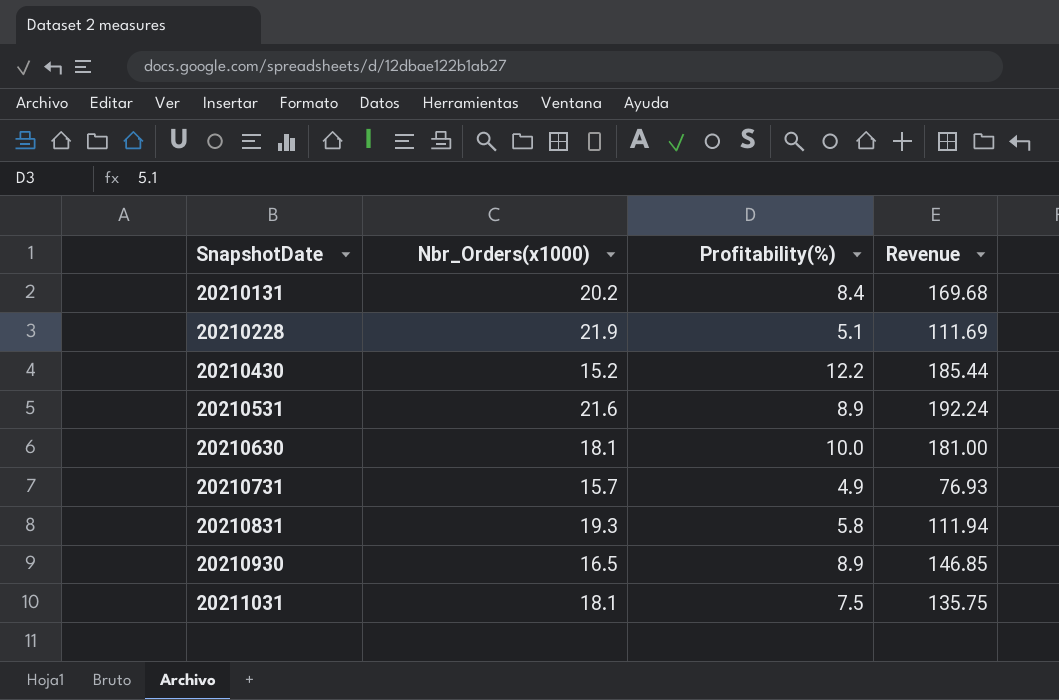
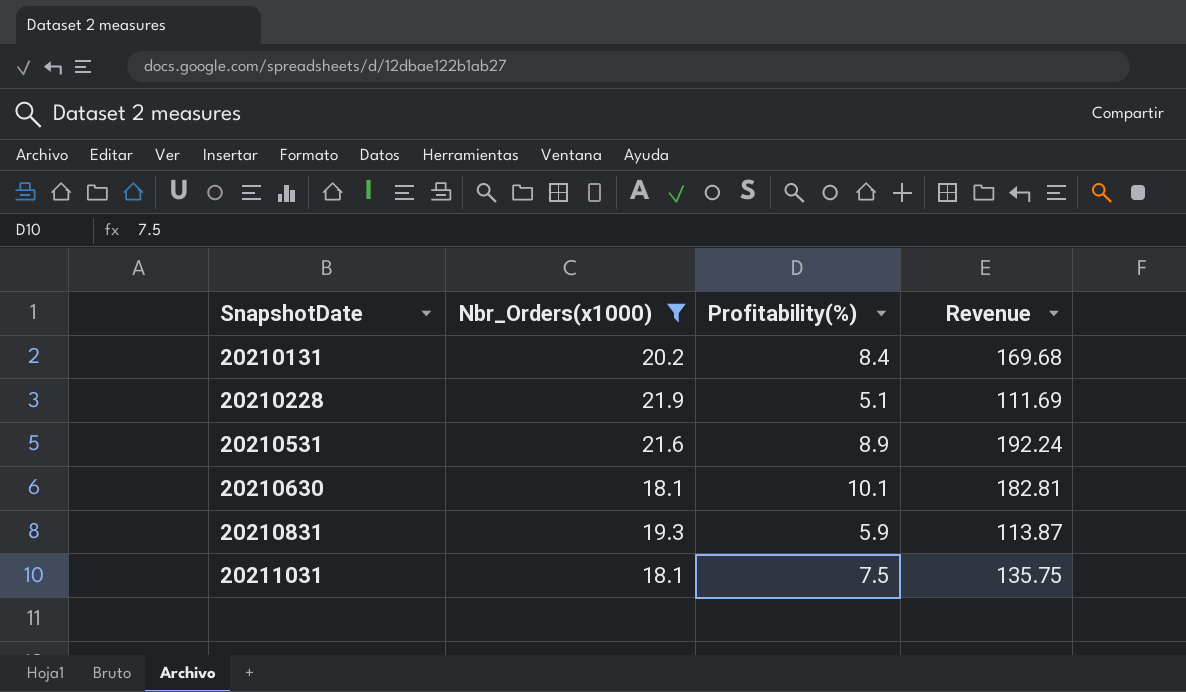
filter: none -> Nbr_Orders(x1000) >= 18.1
20210630 | Profitability(%): 10.0 -> 10.1
20210630 | Revenue: 181.00 -> 182.81
20210831 | Profitability(%): 5.8 -> 5.9
20210831 | Revenue: 111.94 -> 113.87

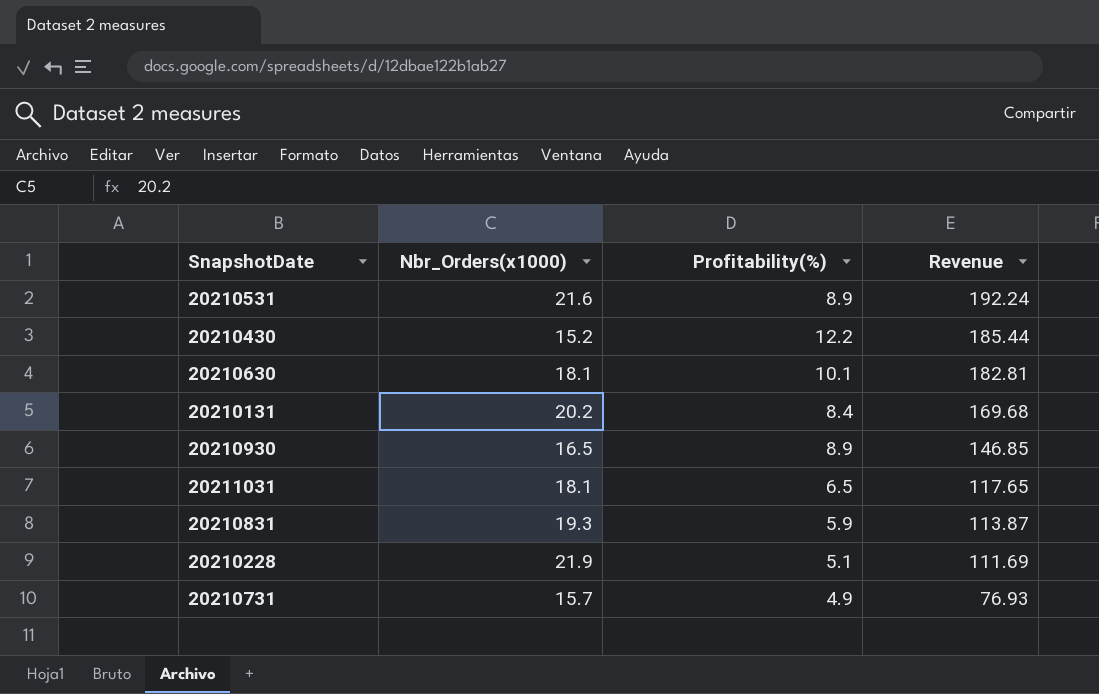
filter: Nbr_Orders(x1000) >= 18.1 -> none
row order: SnapshotDate ascending -> Revenue descending
20211031 | Profitability(%): 7.5 -> 6.5
20211031 | Revenue: 135.75 -> 117.65

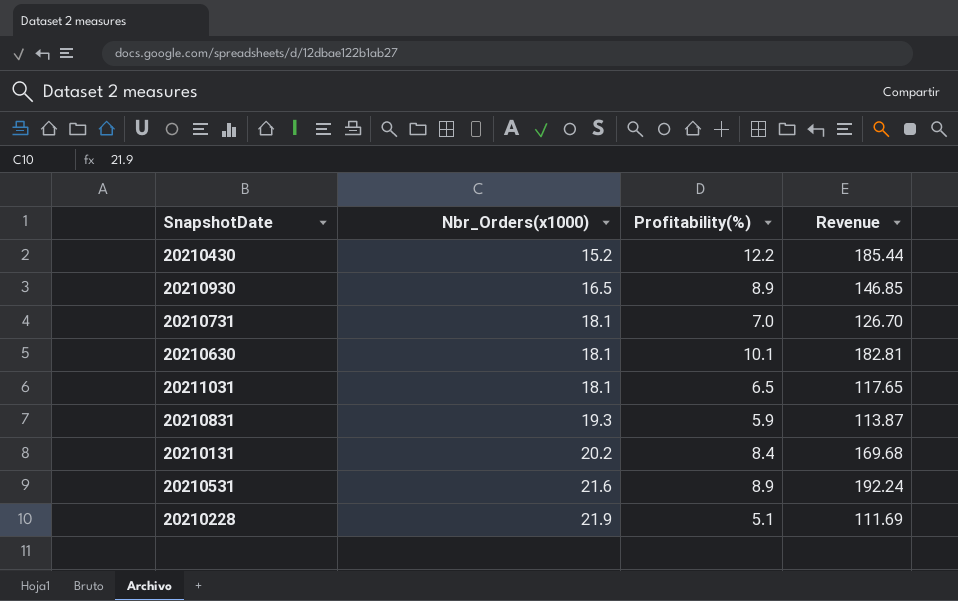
row order: Revenue descending -> Nbr_Orders(x1000) ascending
20210731 | Nbr_Orders(x1000): 15.7 -> 18.1
20210731 | Profitability(%): 4.9 -> 7.0
20210731 | Revenue: 76.93 -> 126.70

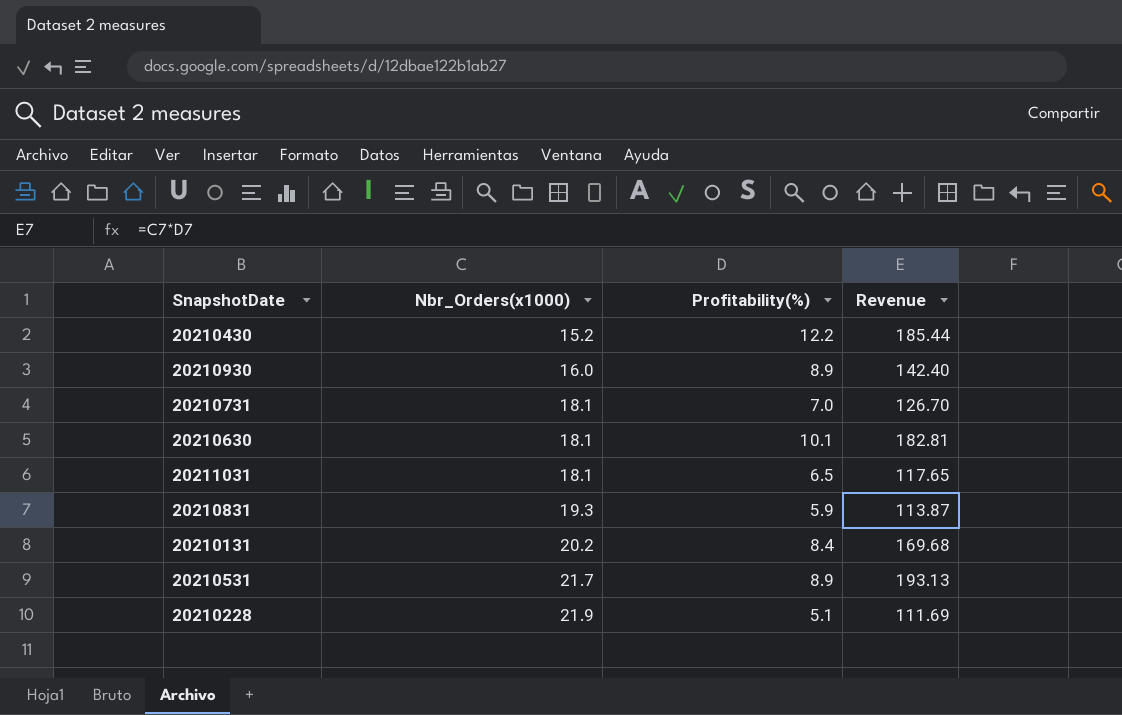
20210930 | Nbr_Orders(x1000): 16.5 -> 16.0
20210930 | Revenue: 146.85 -> 142.40
20210531 | Nbr_Orders(x1000): 21.6 -> 21.7
20210531 | Revenue: 192.24 -> 193.13

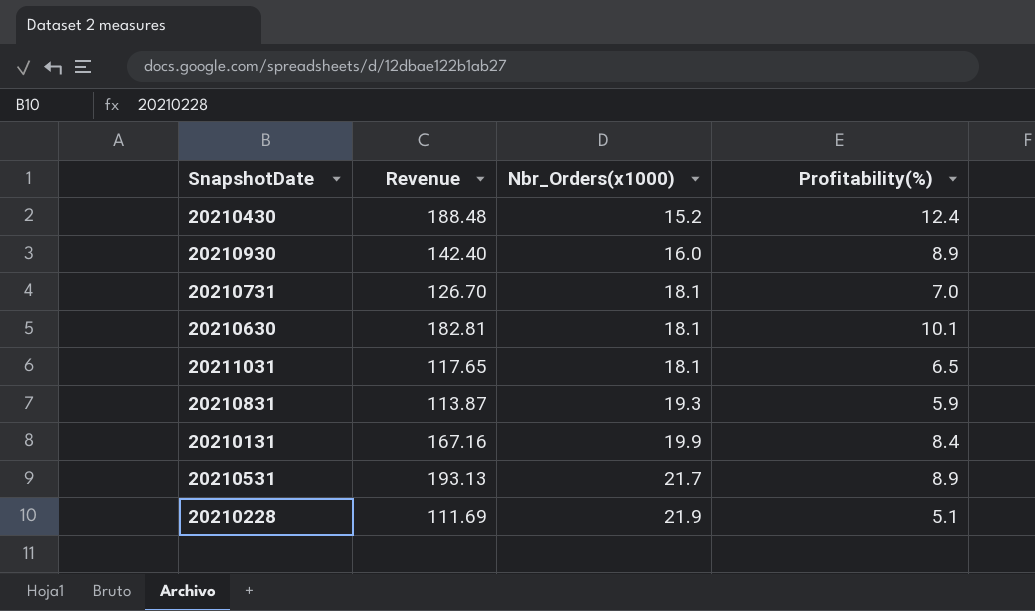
column Revenue | position: 4 -> 2
20210430 | Revenue: 185.44 -> 188.48
20210430 | Profitability(%): 12.2 -> 12.4
20210131 | Revenue: 169.68 -> 167.16
20210131 | Nbr_Orders(x1000): 20.2 -> 19.9

